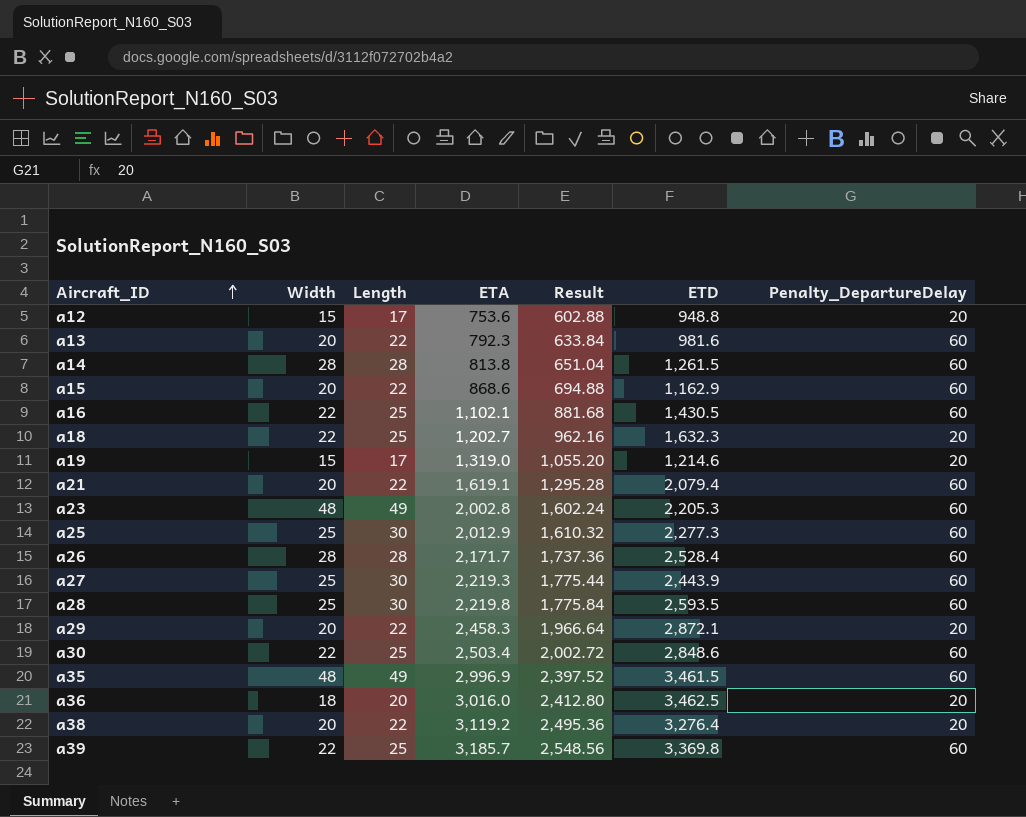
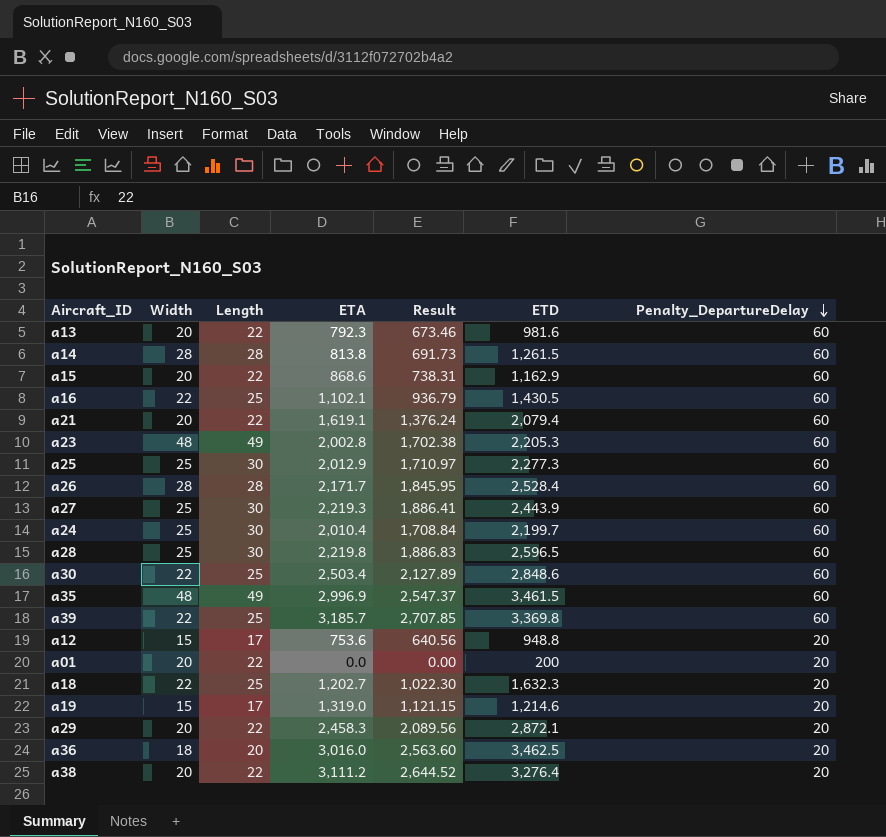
row order: Aircraft_ID ascending -> Penalty_DepartureDelay descending
column Result | formula: [ETA] * 0.8 -> [ETA] * 0.85
row a24: none -> 25 | 30 | 2,010.4 | 1,708.84 | 2,199.7 | 60
a28 | ETD: 2,593.5 -> 2,596.5
row a01: none -> 20 | 22 | 0.0 | 0.00 | 200 | 20
a38 | ETA: 3,119.2 -> 3,111.2

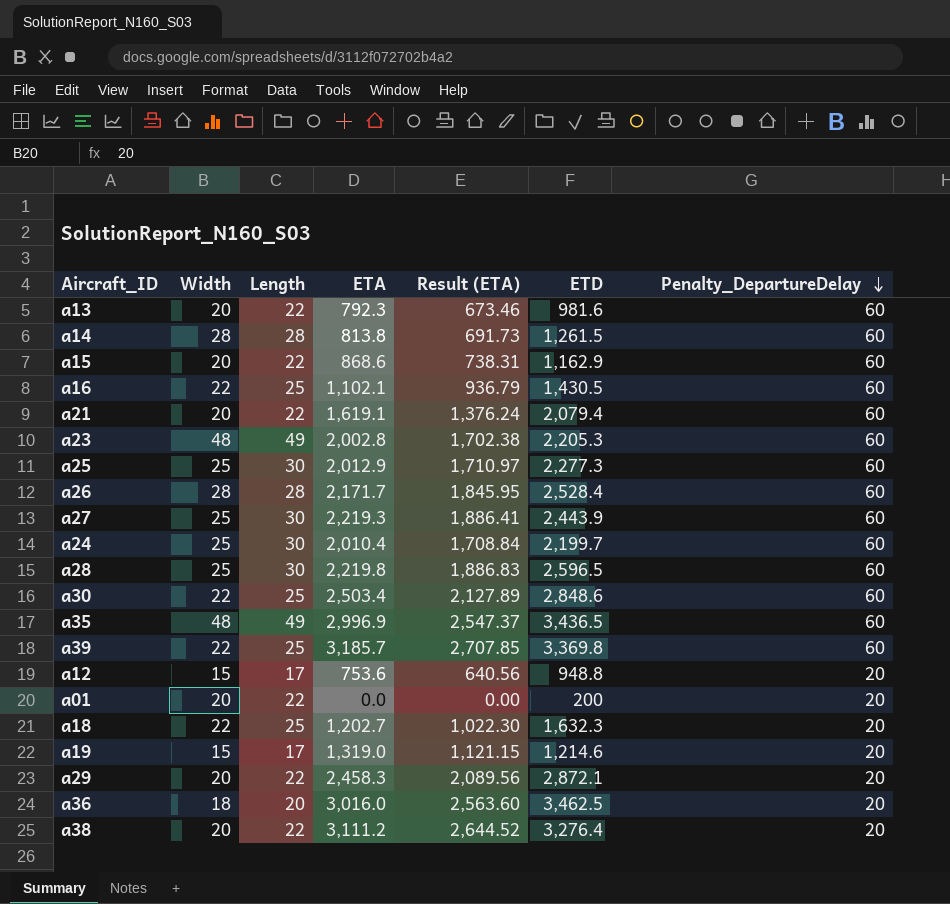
column name: Result -> Result (ETA)
a35 | ETD: 3,461.5 -> 3,436.5

